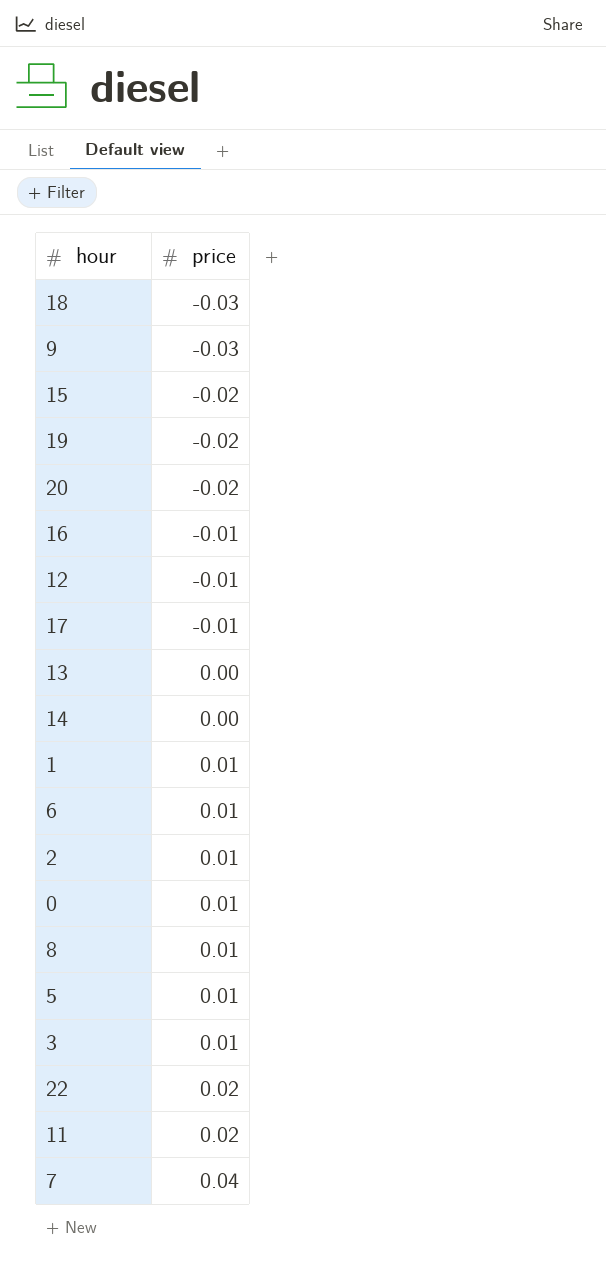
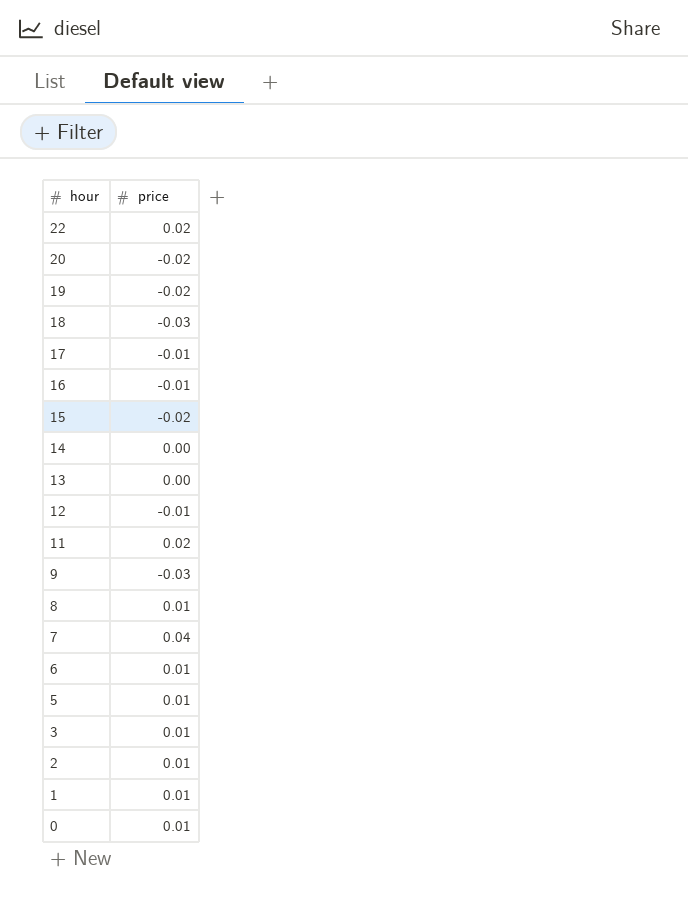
row order: price ascending -> hour descending

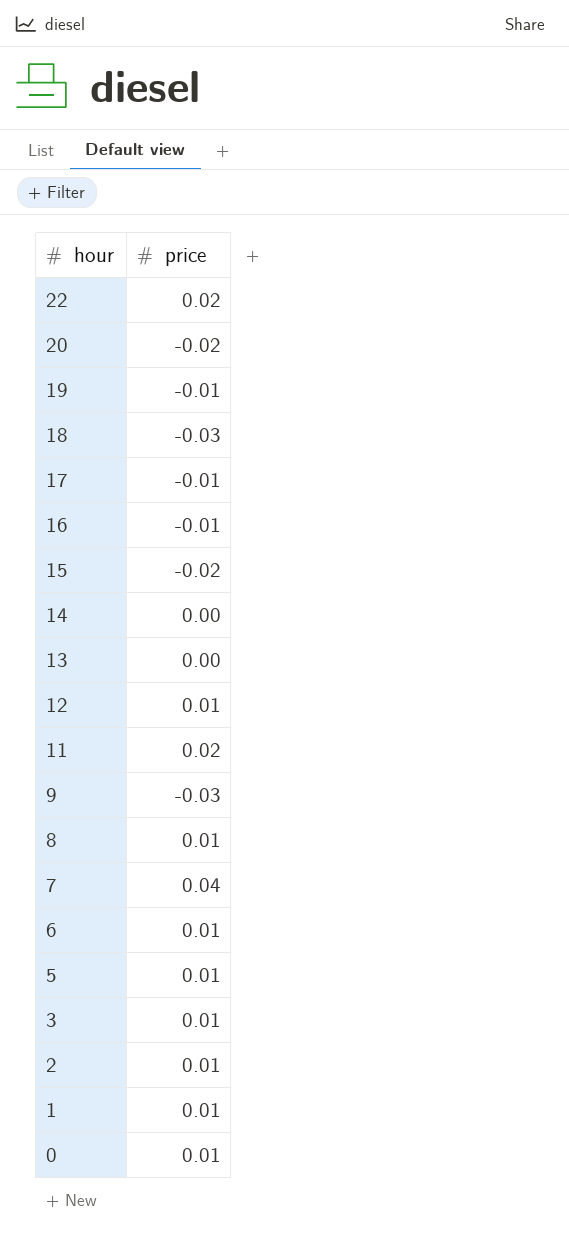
19 | price: -0.02 -> -0.01
12 | price: -0.01 -> 0.01

